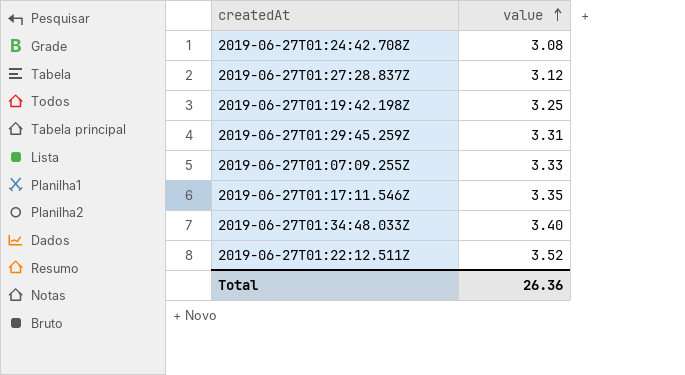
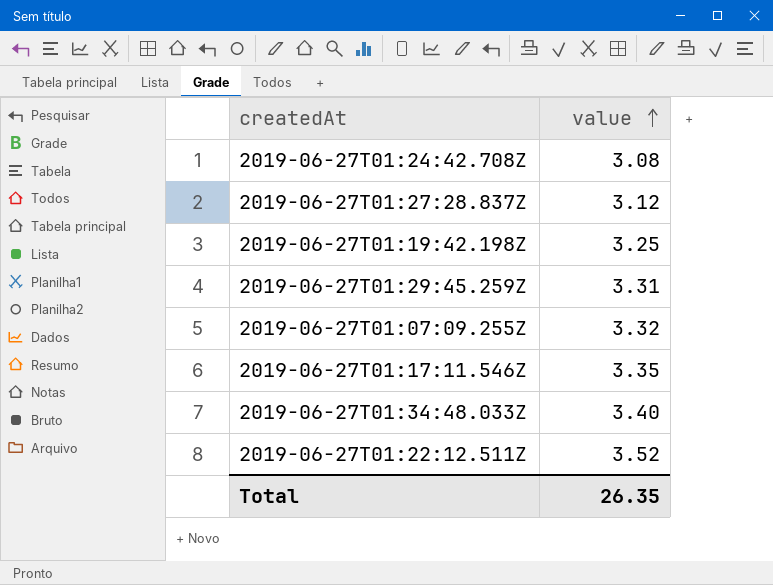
2019-06-27T01:07:09.255Z | value: 3.33 -> 3.32
Total | value: 26.36 -> 26.35

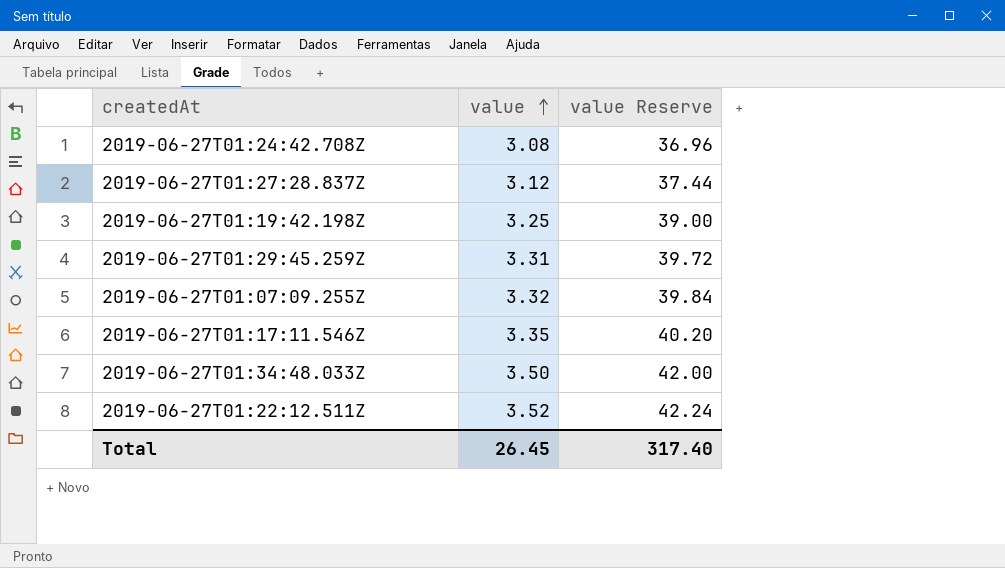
column value Reserve | formula: none -> [value] * 12
2019-06-27T01:34:48.033Z | value: 3.40 -> 3.50
Total | value: 26.35 -> 26.45

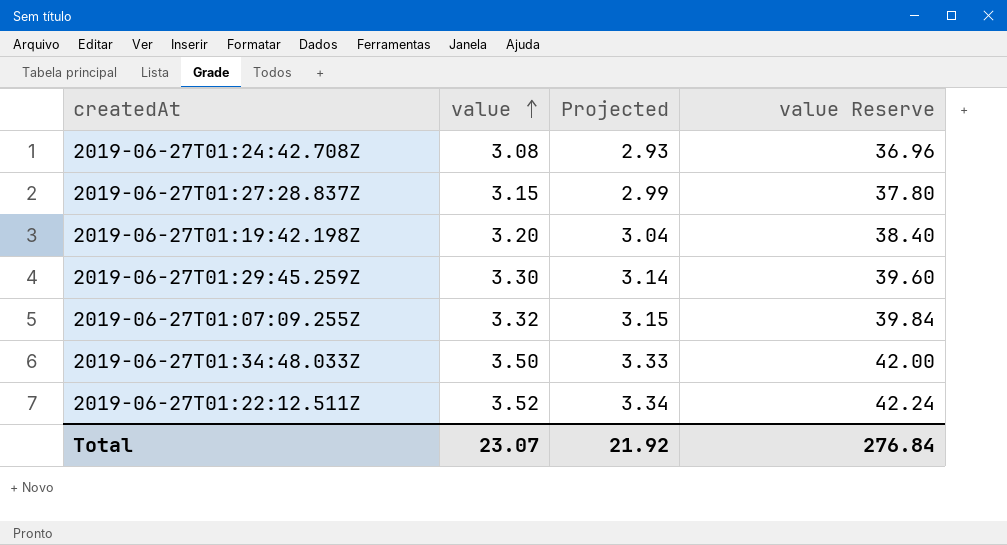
column Projected | formula: none -> [value] * 0.95
row 2019-06-27T01:17:11.546Z: 3.35 | 40.20 -> none
2019-06-27T01:27:28.837Z | value: 3.12 -> 3.15
2019-06-27T01:27:28.837Z | value Reserve: 37.44 -> 37.80
2019-06-27T01:19:42.198Z | value: 3.25 -> 3.20
2019-06-27T01:19:42.198Z | value Reserve: 39.00 -> 38.40
2019-06-27T01:29:45.259Z | value: 3.31 -> 3.30
2019-06-27T01:29:45.259Z | value Reserve: 39.72 -> 39.60
Total | value: 26.45 -> 23.07
Total | value Reserve: 317.40 -> 276.84

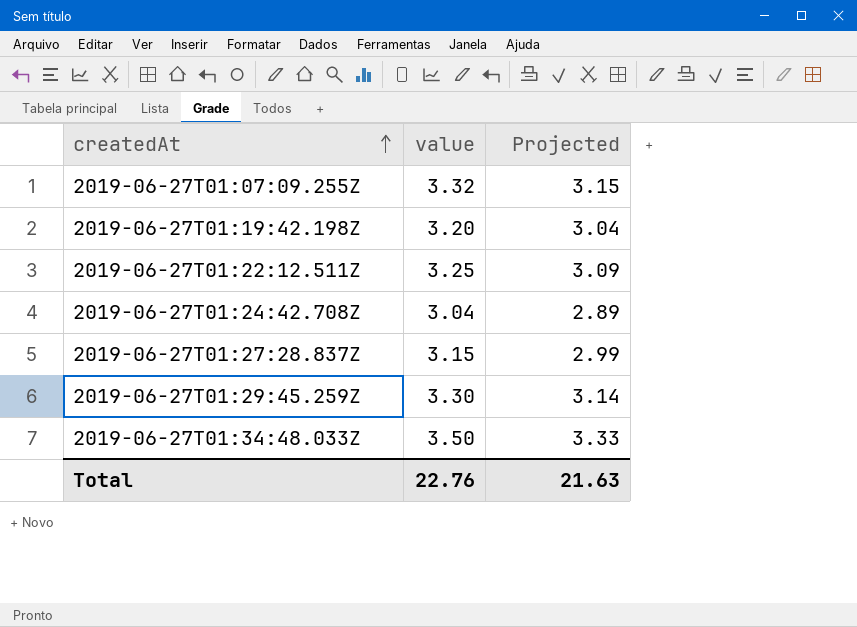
row order: value ascending -> createdAt ascending
column value Reserve | formula: [value] * 12 -> none
2019-06-27T01:22:12.511Z | value: 3.52 -> 3.25
2019-06-27T01:22:12.511Z | Projected: 3.34 -> 3.09
2019-06-27T01:24:42.708Z | value: 3.08 -> 3.04
2019-06-27T01:24:42.708Z | Projected: 2.93 -> 2.89
Total | value: 23.07 -> 22.76
Total | Projected: 21.92 -> 21.63

